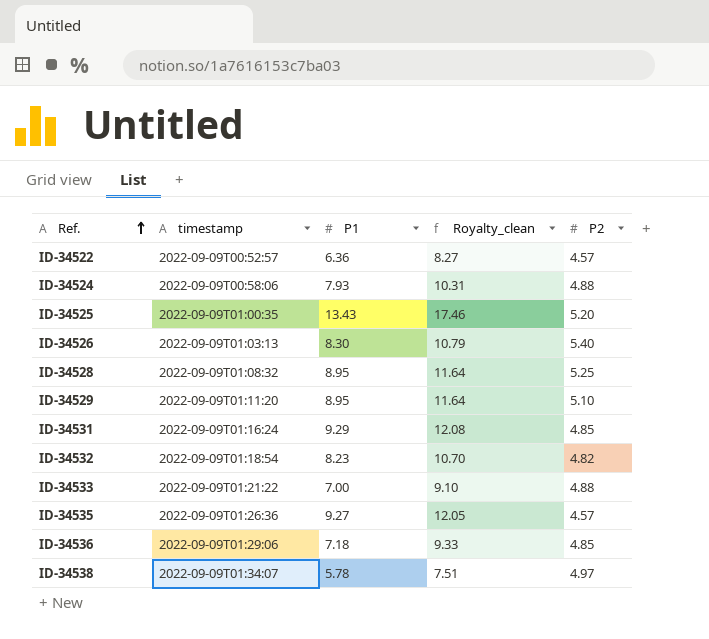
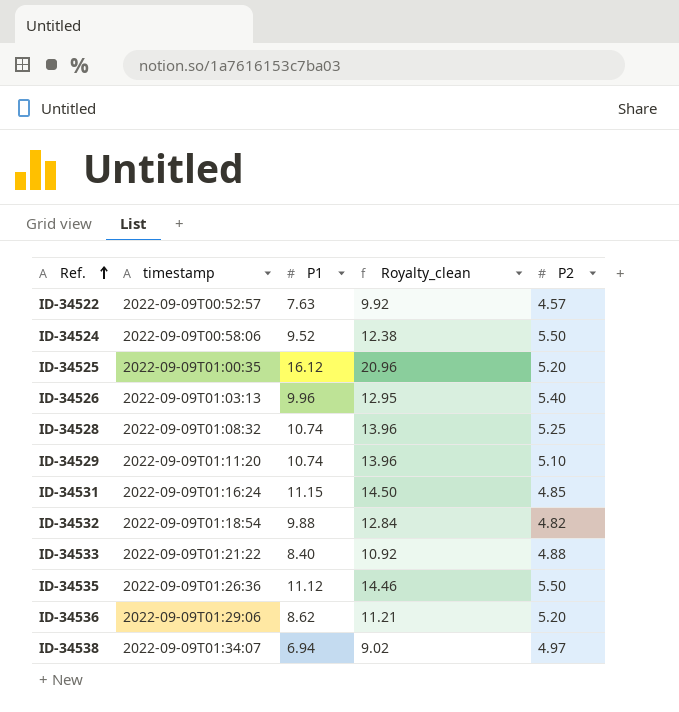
ID-34522 | P1: 6.36 -> 7.63
ID-34522 | Royalty_clean: 8.27 -> 9.92
ID-34524 | P1: 7.93 -> 9.52
ID-34524 | Royalty_clean: 10.31 -> 12.38
ID-34524 | P2: 4.88 -> 5.50
ID-34525 | P1: 13.43 -> 16.12
ID-34525 | Royalty_clean: 17.46 -> 20.96
ID-34526 | P1: 8.30 -> 9.96
ID-34526 | Royalty_clean: 10.79 -> 12.95
ID-34528 | P1: 8.95 -> 10.74
ID-34528 | Royalty_clean: 11.64 -> 13.96
ID-34529 | P1: 8.95 -> 10.74
ID-34529 | Royalty_clean: 11.64 -> 13.96
ID-34531 | P1: 9.29 -> 11.15
ID-34531 | Royalty_clean: 12.08 -> 14.50
ID-34532 | P1: 8.23 -> 9.88
ID-34532 | Royalty_clean: 10.70 -> 12.84
ID-34533 | P1: 7.00 -> 8.40
ID-34533 | Royalty_clean: 9.10 -> 10.92
ID-34535 | P1: 9.27 -> 11.12
ID-34535 | Royalty_clean: 12.05 -> 14.46
ID-34535 | P2: 4.57 -> 5.50
ID-34536 | P1: 7.18 -> 8.62
ID-34536 | Royalty_clean: 9.33 -> 11.21
ID-34536 | P2: 4.85 -> 5.20
ID-34538 | P1: 5.78 -> 6.94
ID-34538 | Royalty_clean: 7.51 -> 9.02

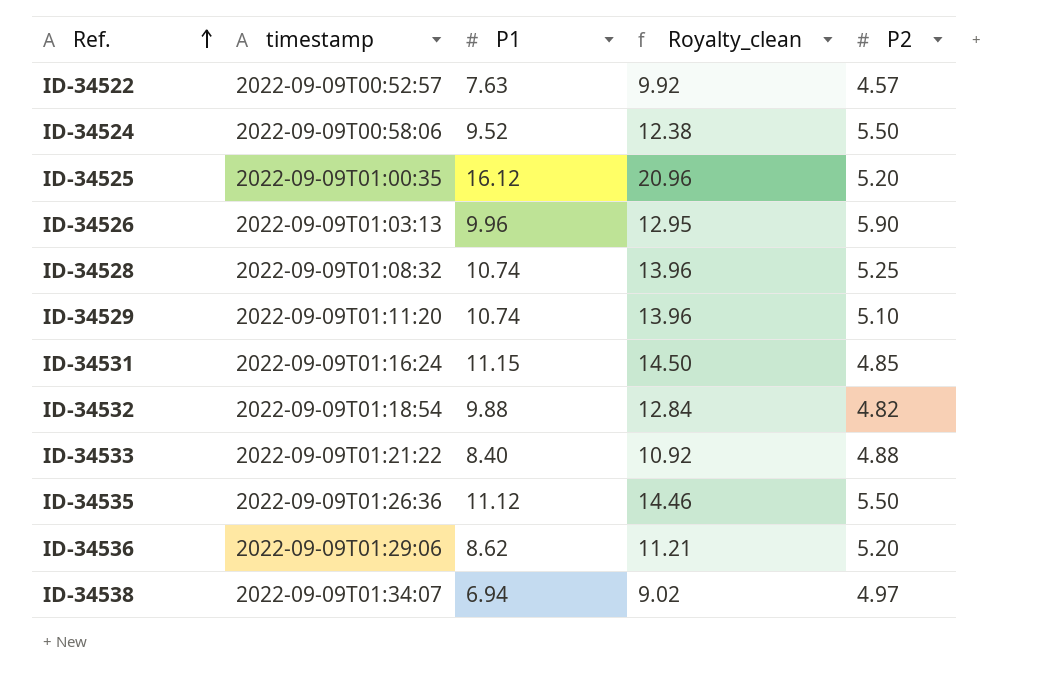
ID-34526 | P2: 5.40 -> 5.90

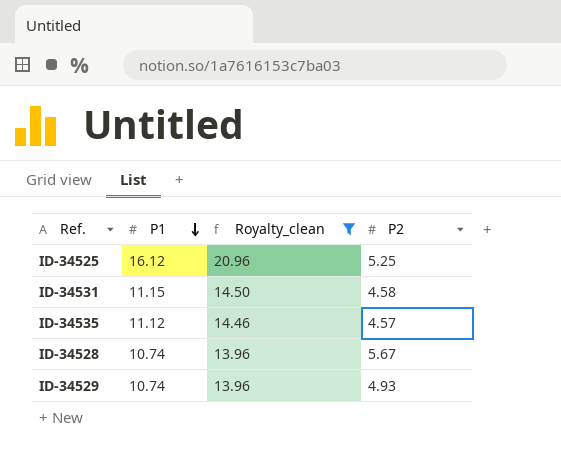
filter: none -> Royalty_clean >= 13.96
row order: Ref. ascending -> P1 descending
column timestamp | position: 2 -> none
ID-34525 | P2: 5.20 -> 5.25
ID-34531 | P2: 4.85 -> 4.58
ID-34535 | P2: 5.50 -> 4.57
ID-34528 | P2: 5.25 -> 5.67
ID-34529 | P2: 5.10 -> 4.93

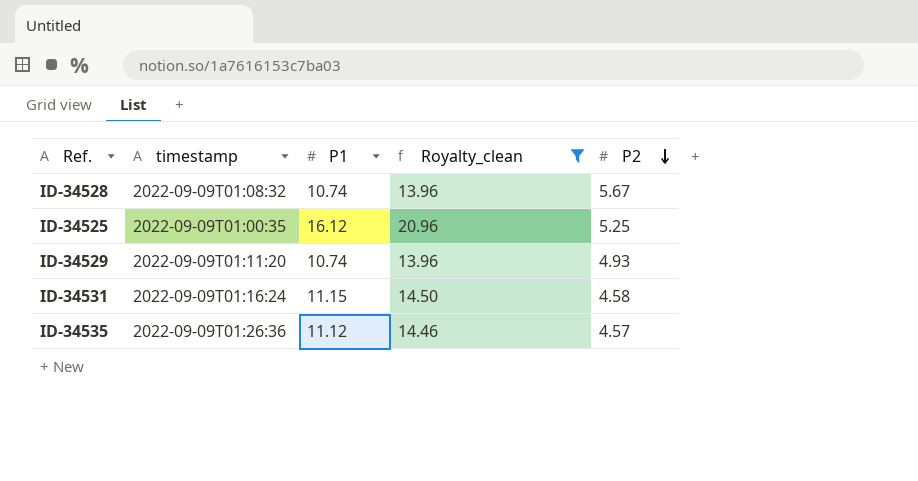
row order: P1 descending -> P2 descending
column timestamp | position: none -> 2

